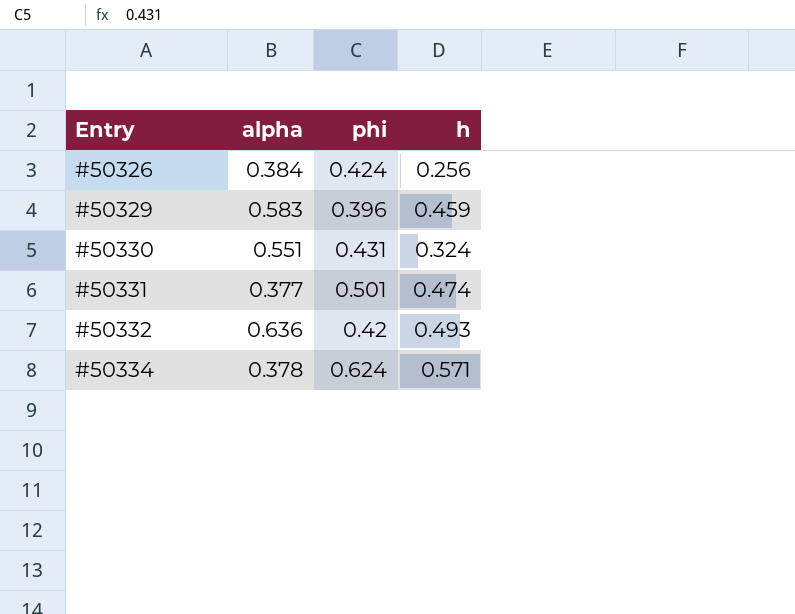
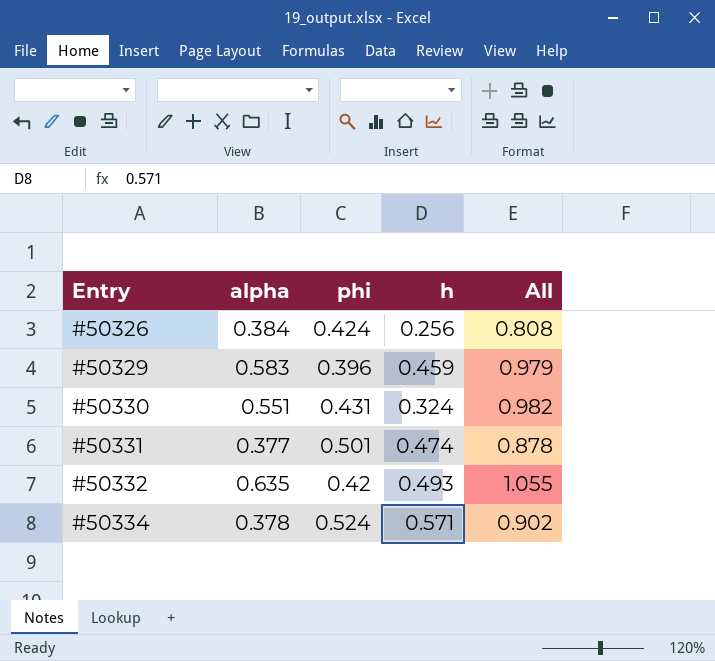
column All | formula: none -> [alpha] + [phi]
#50332 | alpha: 0.636 -> 0.635
#50334 | phi: 0.624 -> 0.524

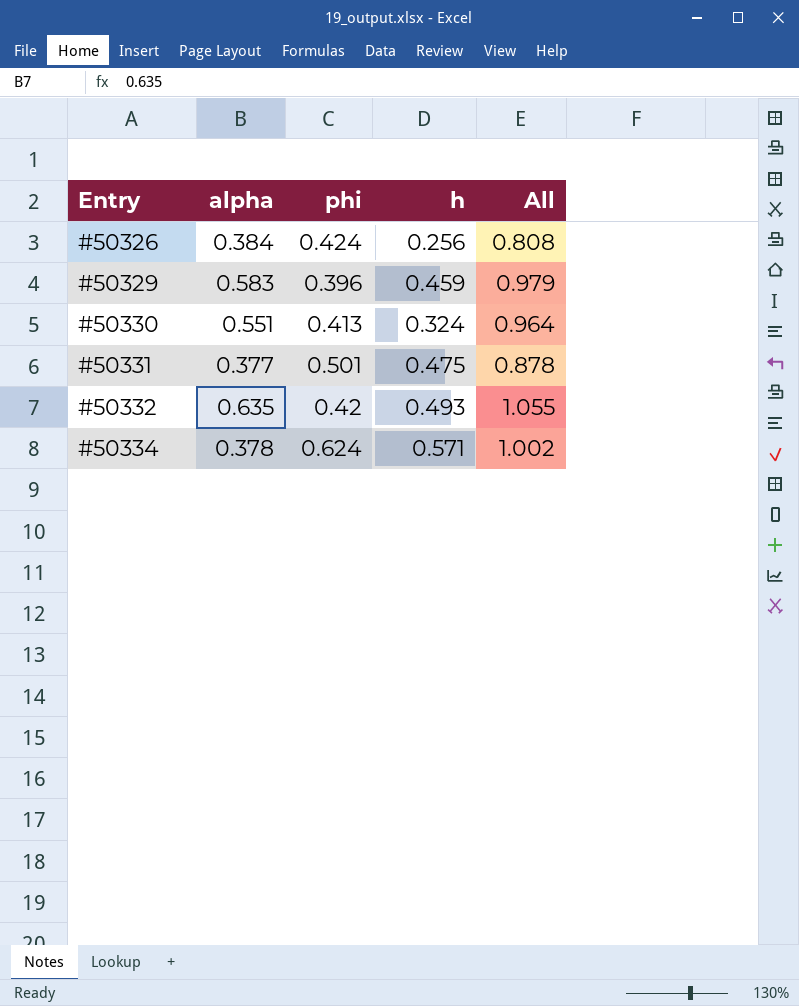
#50330 | phi: 0.431 -> 0.413
#50330 | All: 0.982 -> 0.964
#50331 | h: 0.474 -> 0.475
#50334 | phi: 0.524 -> 0.624
#50334 | All: 0.902 -> 1.002

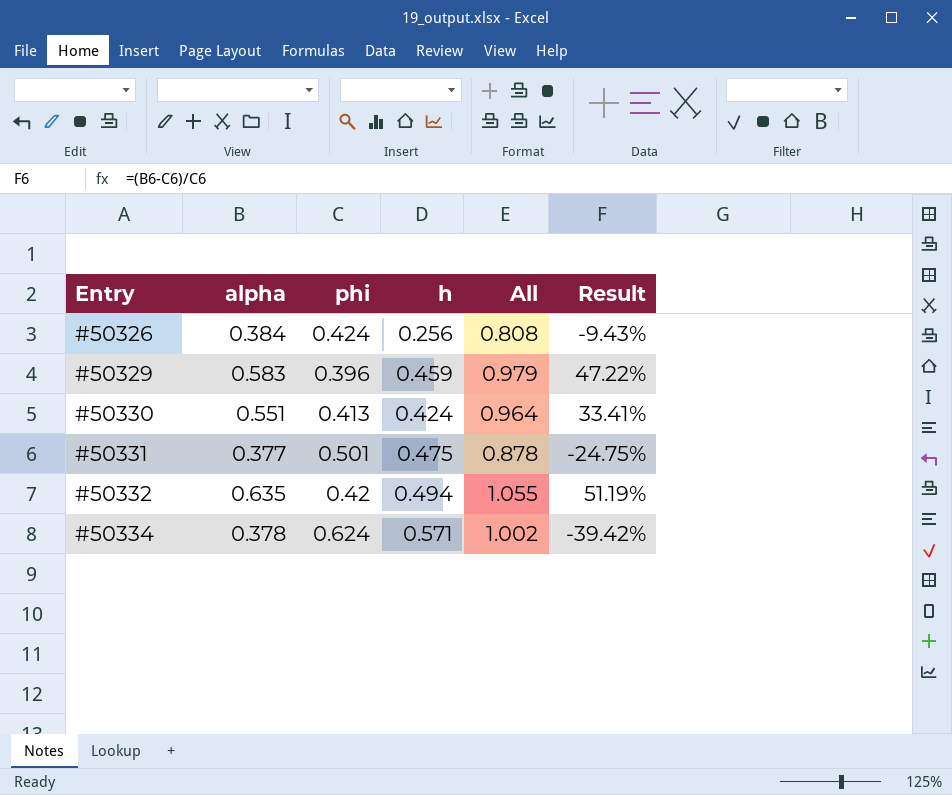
column Result | formula: none -> ([alpha] - [phi]) / [phi]
#50330 | h: 0.324 -> 0.424
#50332 | h: 0.493 -> 0.494

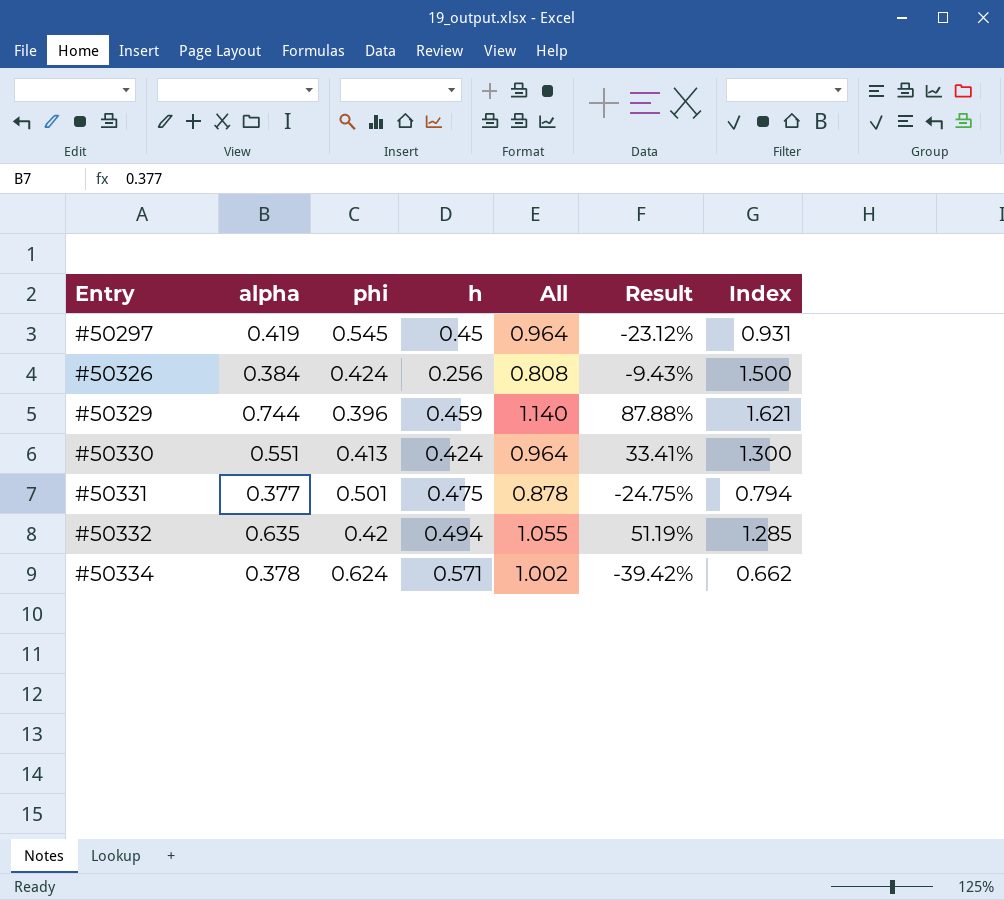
column Index | formula: none -> [alpha] / [h]
row #50297: none -> 0.419 | 0.545 | 0.45 | 0.964 | -23.12% | 0.931
#50329 | alpha: 0.583 -> 0.744
#50329 | All: 0.979 -> 1.140
#50329 | Result: 47.22% -> 87.88%

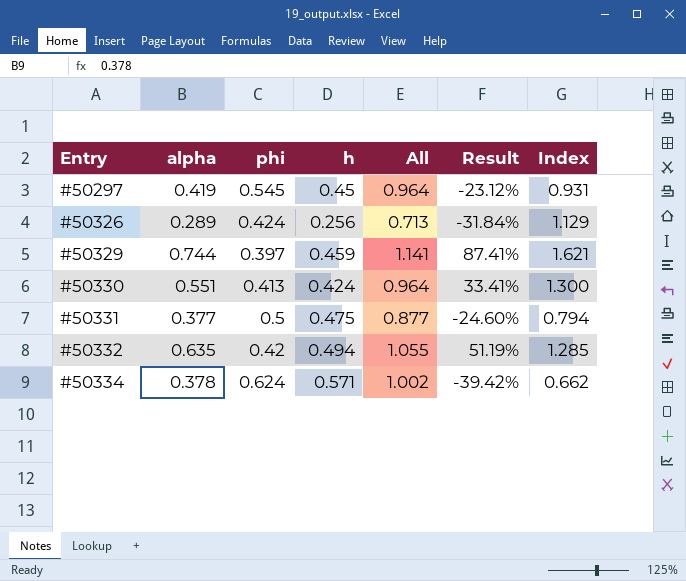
#50326 | alpha: 0.384 -> 0.289
#50326 | All: 0.808 -> 0.713
#50326 | Result: -9.43% -> -31.84%
#50326 | Index: 1.500 -> 1.129
#50329 | phi: 0.396 -> 0.397
#50329 | All: 1.140 -> 1.141
#50329 | Result: 87.88% -> 87.41%
#50331 | phi: 0.501 -> 0.5
#50331 | All: 0.878 -> 0.877
#50331 | Result: -24.75% -> -24.60%

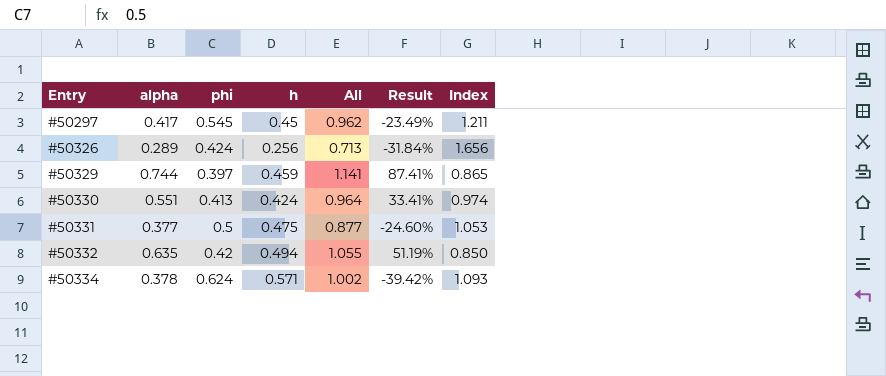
column Index | formula: [alpha] / [h] -> [phi] / [h]
#50297 | alpha: 0.419 -> 0.417
#50297 | All: 0.964 -> 0.962
#50297 | Result: -23.12% -> -23.49%

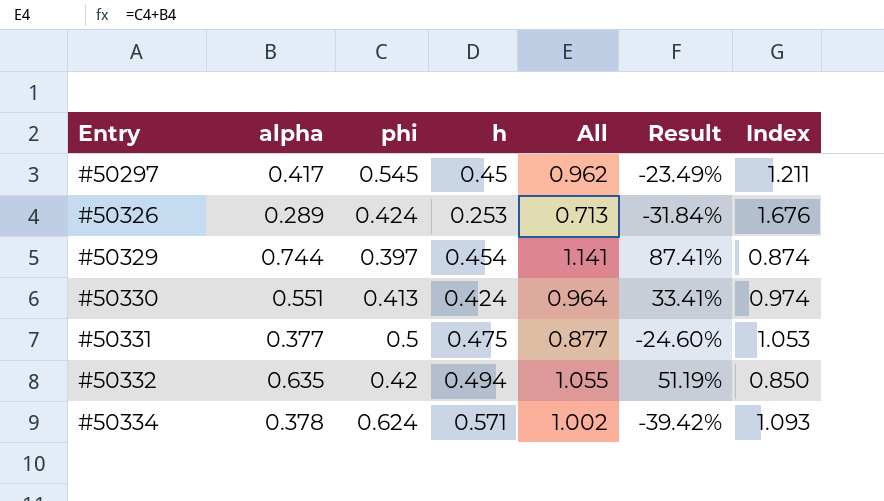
#50326 | h: 0.256 -> 0.253
#50326 | Index: 1.656 -> 1.676
#50329 | h: 0.459 -> 0.454
#50329 | Index: 0.865 -> 0.874

